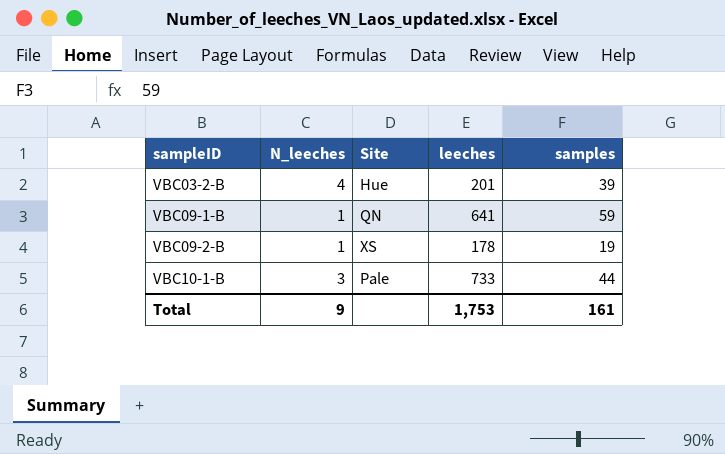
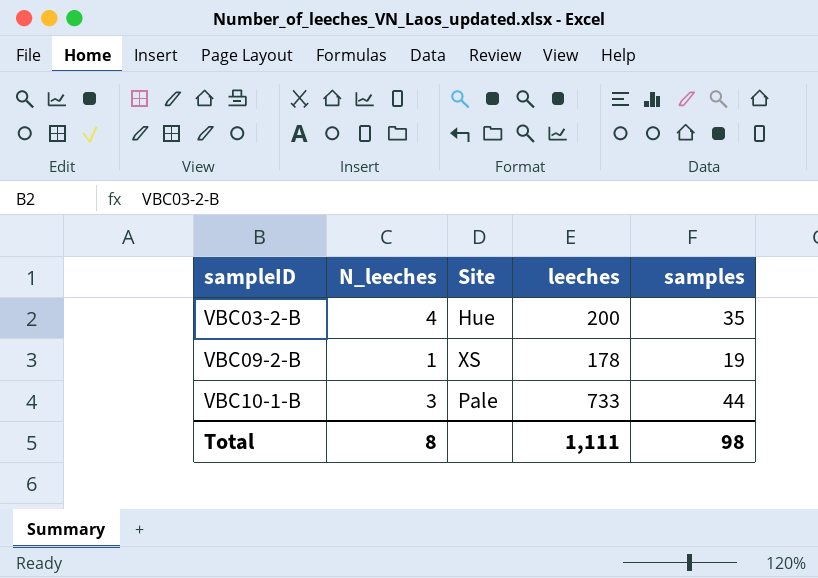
row VBC09-1-B: 1 | QN | 641 | 59 -> none
VBC03-2-B | leeches: 201 -> 200
VBC03-2-B | samples: 39 -> 35
Total | N_leeches: 9 -> 8
Total | leeches: 1,753 -> 1,111
Total | samples: 161 -> 98

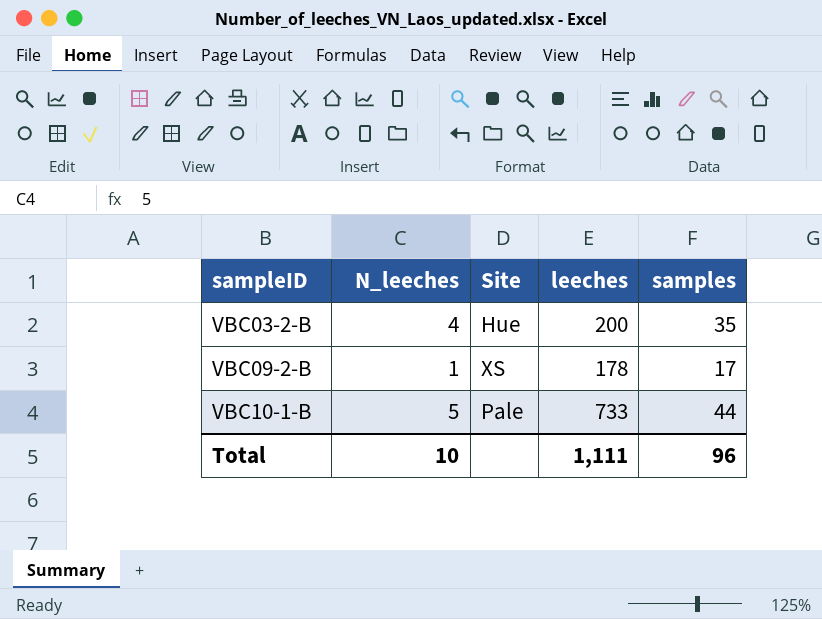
VBC09-2-B | samples: 19 -> 17
VBC10-1-B | N_leeches: 3 -> 5
Total | N_leeches: 8 -> 10
Total | samples: 98 -> 96

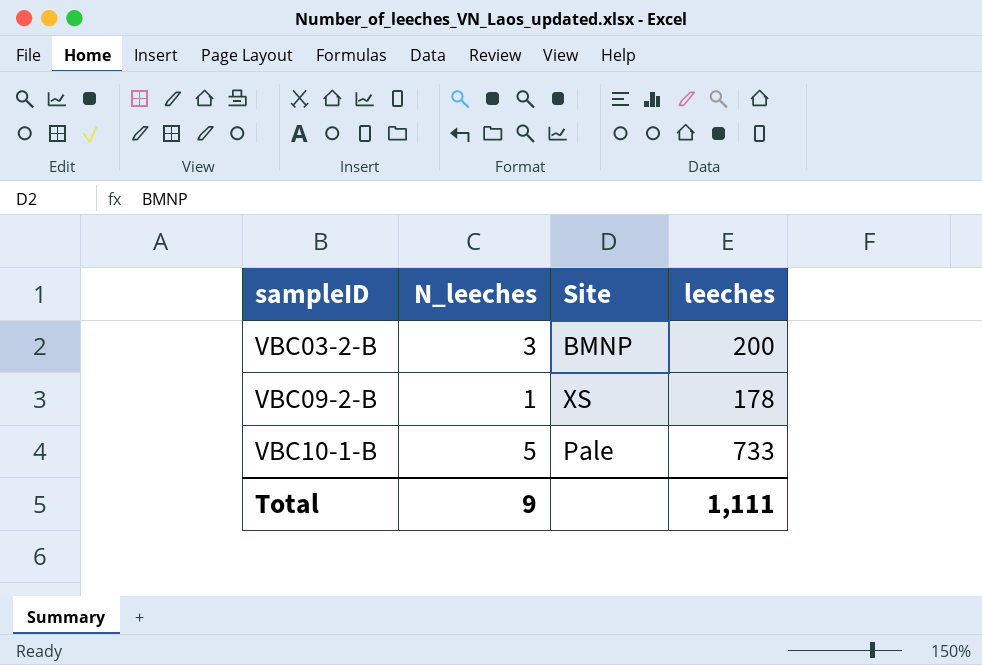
column samples | position: 5 -> none
VBC03-2-B | N_leeches: 4 -> 3
VBC03-2-B | Site: Hue -> BMNP
Total | N_leeches: 10 -> 9

